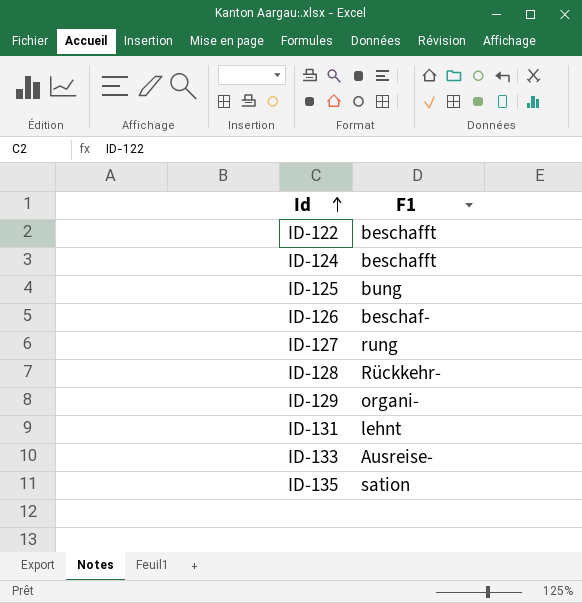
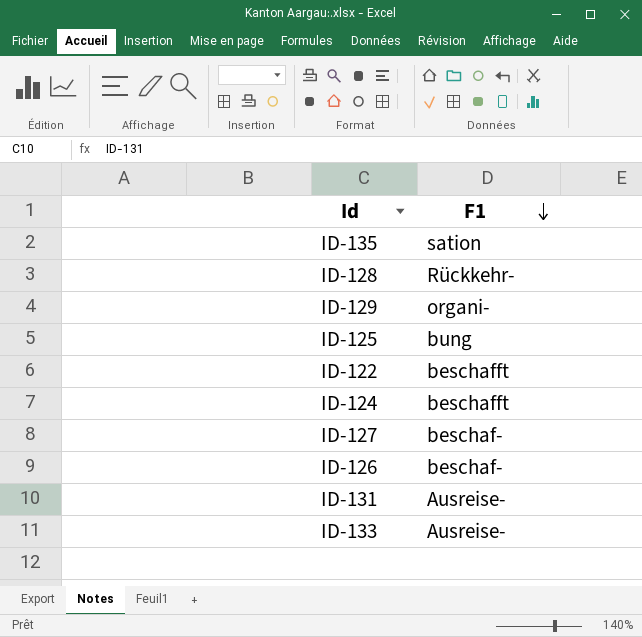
row order: Id ascending -> F1 descending
ID-127 | F1: rung -> beschaf-
ID-131 | F1: lehnt -> Ausreise-

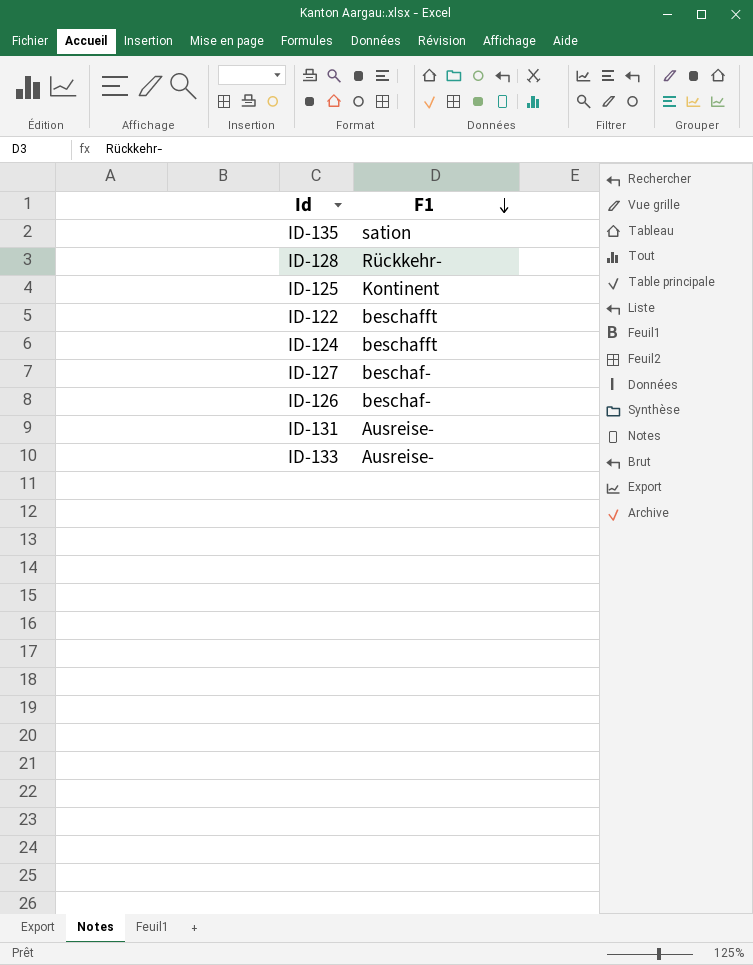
row ID-129: organi- -> none
ID-125 | F1: bung -> Kontinent

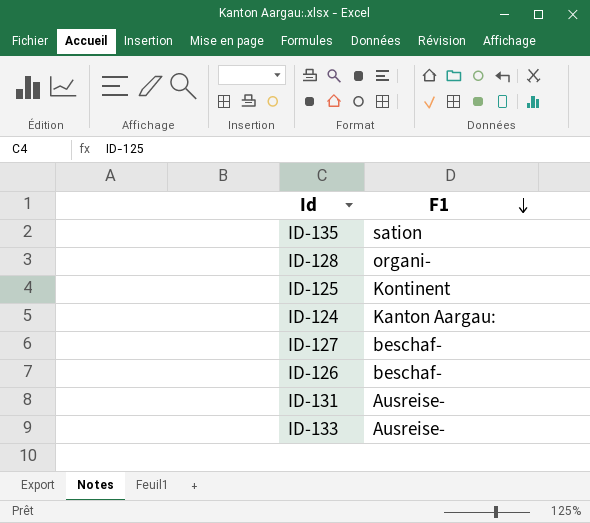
row ID-122: beschafft -> none
ID-128 | F1: Rückkehr- -> organi-
ID-124 | F1: beschafft -> Kanton Aargau:

